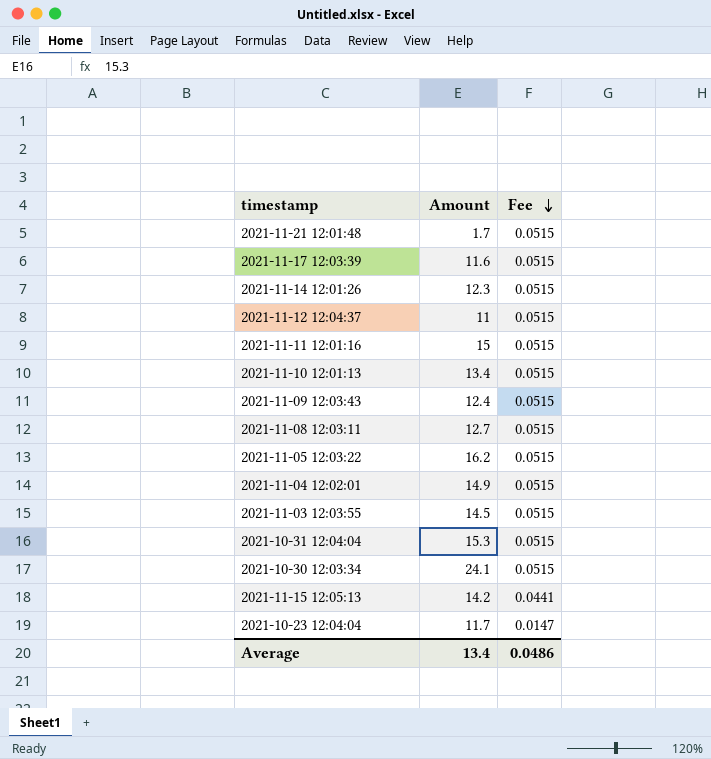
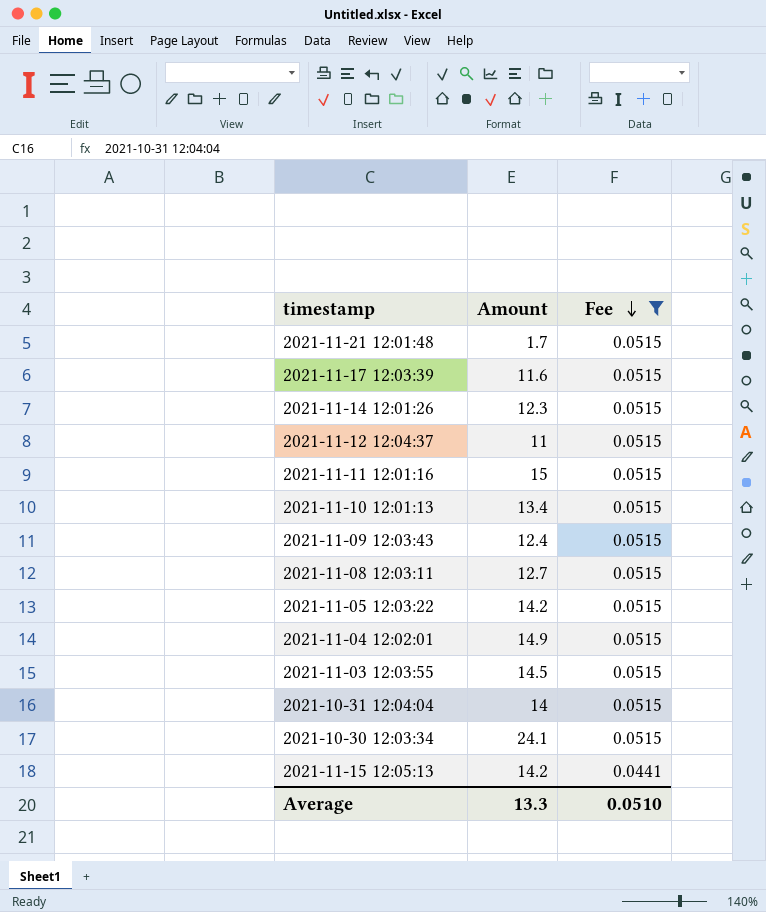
filter: none -> Fee != 0.0147
2021-11-05 12:03:22 | Amount: 16.2 -> 14.2
2021-10-31 12:04:04 | Amount: 15.3 -> 14
Average | Amount: 13.4 -> 13.3
Average | Fee: 0.0486 -> 0.0510

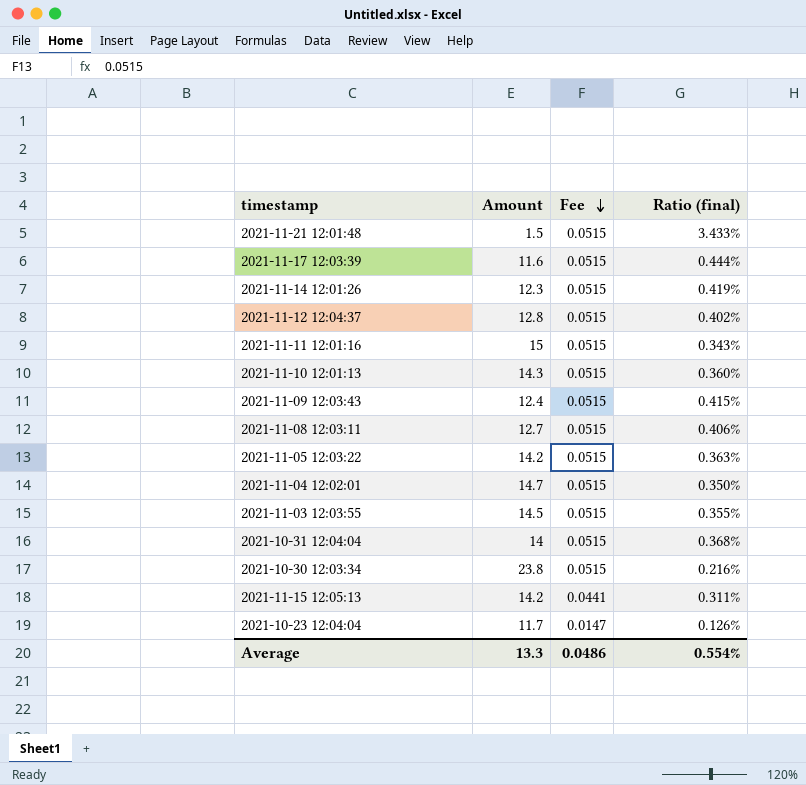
filter: Fee != 0.0147 -> none
column Ratio (final) | formula: none -> [Fee] / [Amount]
2021-11-21 12:01:48 | Amount: 1.7 -> 1.5
2021-11-12 12:04:37 | Amount: 11 -> 12.8
2021-11-10 12:01:13 | Amount: 13.4 -> 14.3
2021-11-04 12:02:01 | Amount: 14.9 -> 14.7
2021-10-30 12:03:34 | Amount: 24.1 -> 23.8
Average | Fee: 0.0510 -> 0.0486

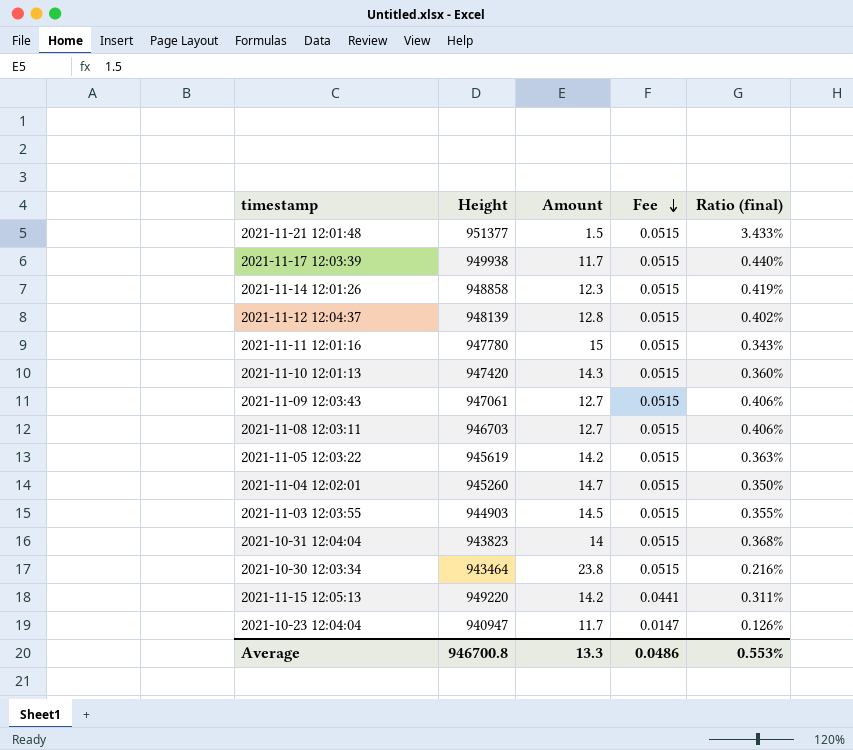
column Height | position: none -> 2
2021-11-17 12:03:39 | Amount: 11.6 -> 11.7
2021-11-17 12:03:39 | Ratio (final): 0.444% -> 0.440%
2021-11-09 12:03:43 | Amount: 12.4 -> 12.7
2021-11-09 12:03:43 | Ratio (final): 0.415% -> 0.406%
Average | Ratio (final): 0.554% -> 0.553%

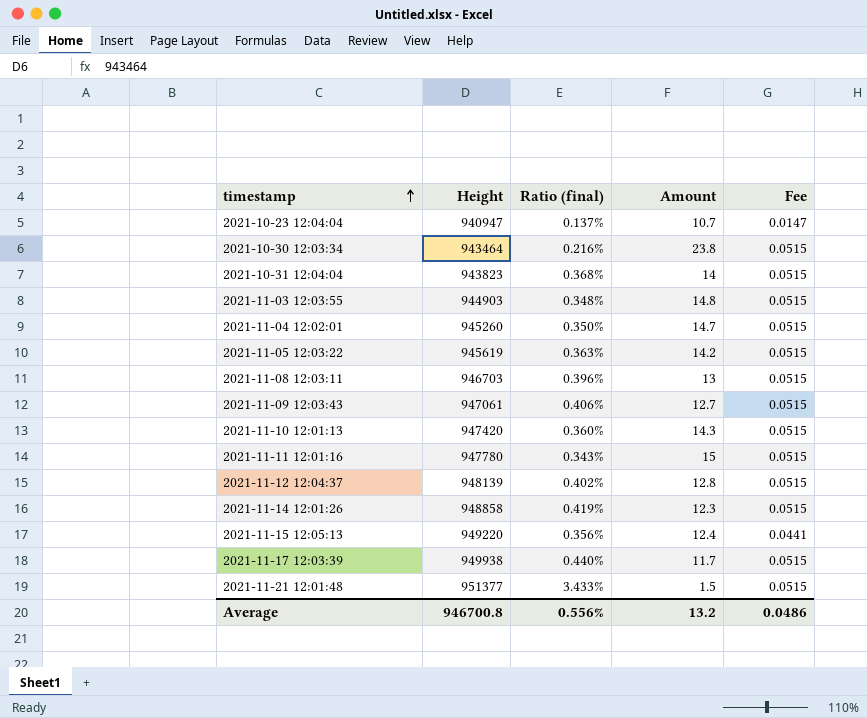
row order: Fee descending -> timestamp ascending
column Ratio (final) | position: 5 -> 3
2021-10-23 12:04:04 | Ratio (final): 0.126% -> 0.137%
2021-10-23 12:04:04 | Amount: 11.7 -> 10.7
2021-11-03 12:03:55 | Ratio (final): 0.355% -> 0.348%
2021-11-03 12:03:55 | Amount: 14.5 -> 14.8
2021-11-08 12:03:11 | Ratio (final): 0.406% -> 0.396%
2021-11-08 12:03:11 | Amount: 12.7 -> 13
2021-11-15 12:05:13 | Ratio (final): 0.311% -> 0.356%
2021-11-15 12:05:13 | Amount: 14.2 -> 12.4
Average | Ratio (final): 0.553% -> 0.556%
Average | Amount: 13.3 -> 13.2

